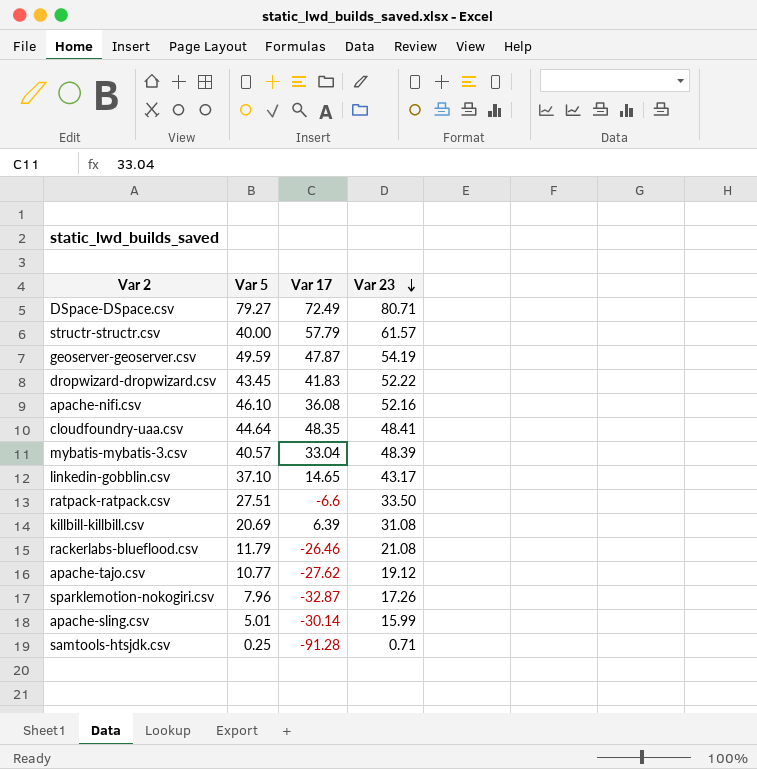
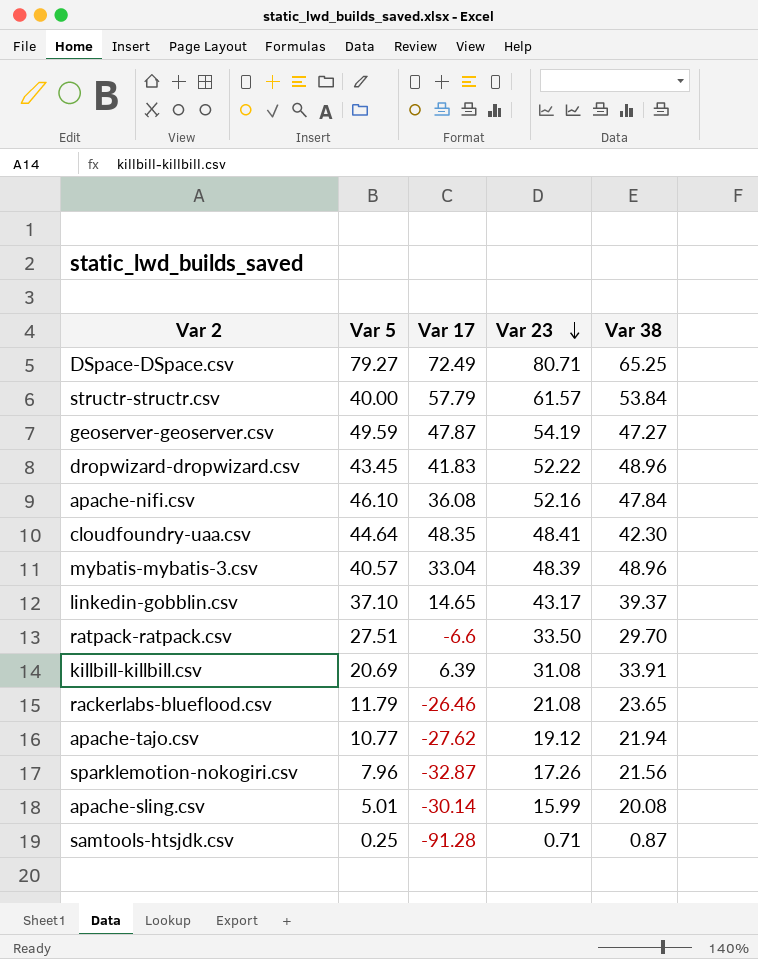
column Var 38 | position: none -> 5

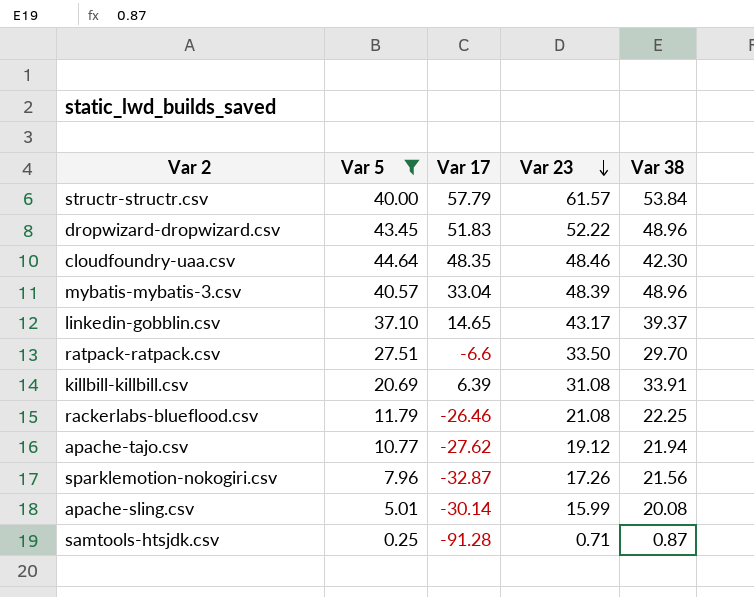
filter: none -> Var 5 <= 44.64
dropwizard-dropwizard.csv | Var 17: 41.83 -> 51.83
cloudfoundry-uaa.csv | Var 23: 48.41 -> 48.46
rackerlabs-blueflood.csv | Var 38: 23.65 -> 22.25

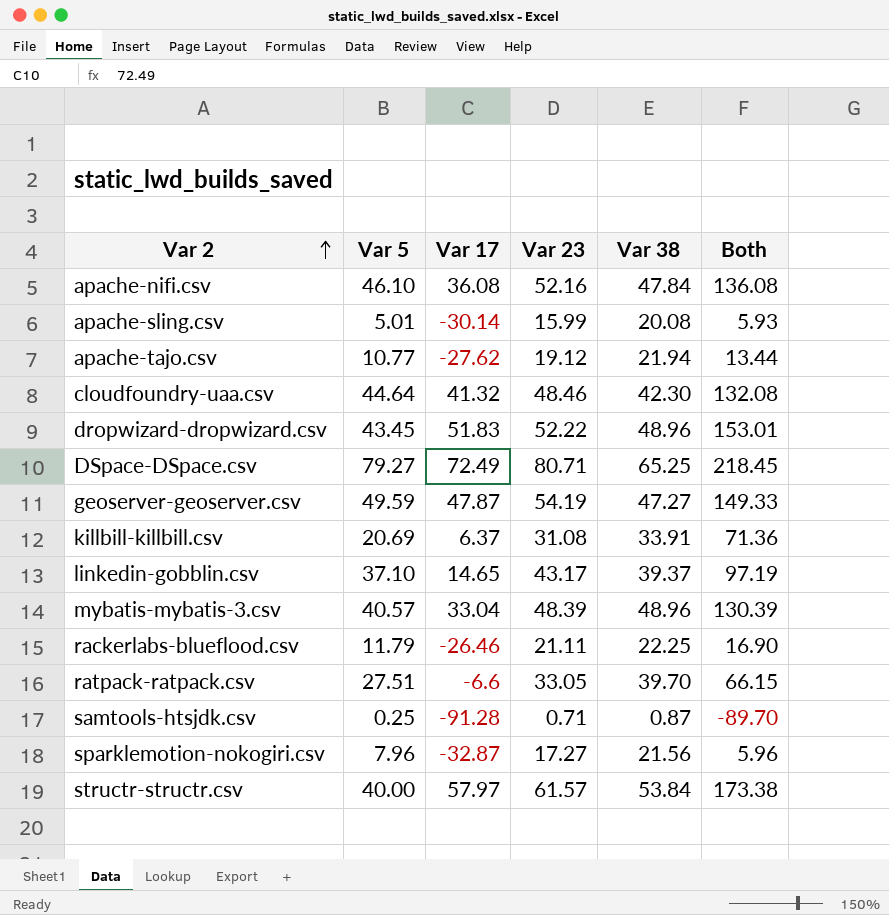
filter: Var 5 <= 44.64 -> none
row order: Var 23 descending -> Var 2 ascending
column Both | formula: none -> [Var 17] + [Var 23] + [Var 38]
cloudfoundry-uaa.csv | Var 17: 48.35 -> 41.32
killbill-killbill.csv | Var 17: 6.39 -> 6.37
rackerlabs-blueflood.csv | Var 23: 21.08 -> 21.11
ratpack-ratpack.csv | Var 23: 33.50 -> 33.05
ratpack-ratpack.csv | Var 38: 29.70 -> 39.70
sparklemotion-nokogiri.csv | Var 23: 17.26 -> 17.27
structr-structr.csv | Var 17: 57.79 -> 57.97

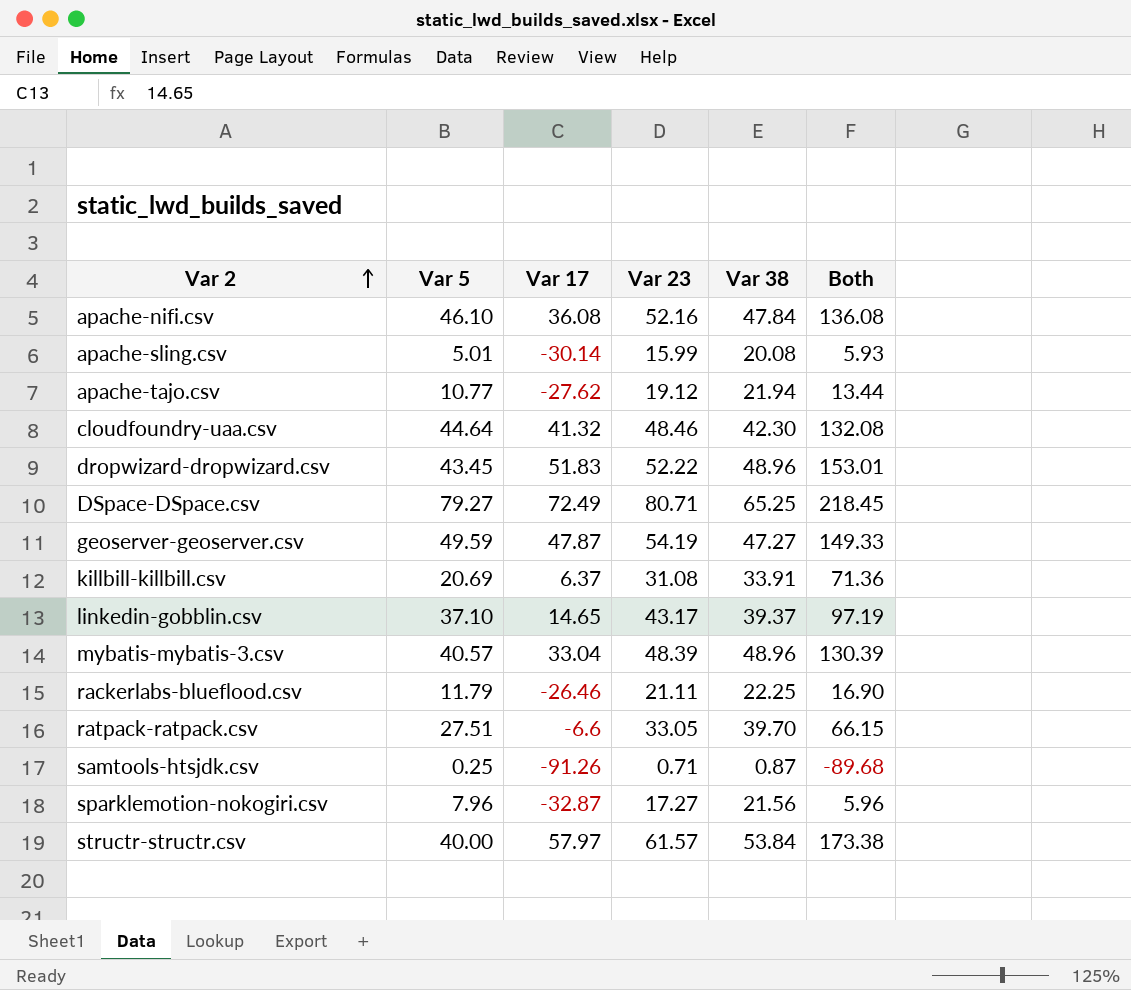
samtools-htsjdk.csv | Var 17: -91.28 -> -91.26
samtools-htsjdk.csv | Both: -89.70 -> -89.68

